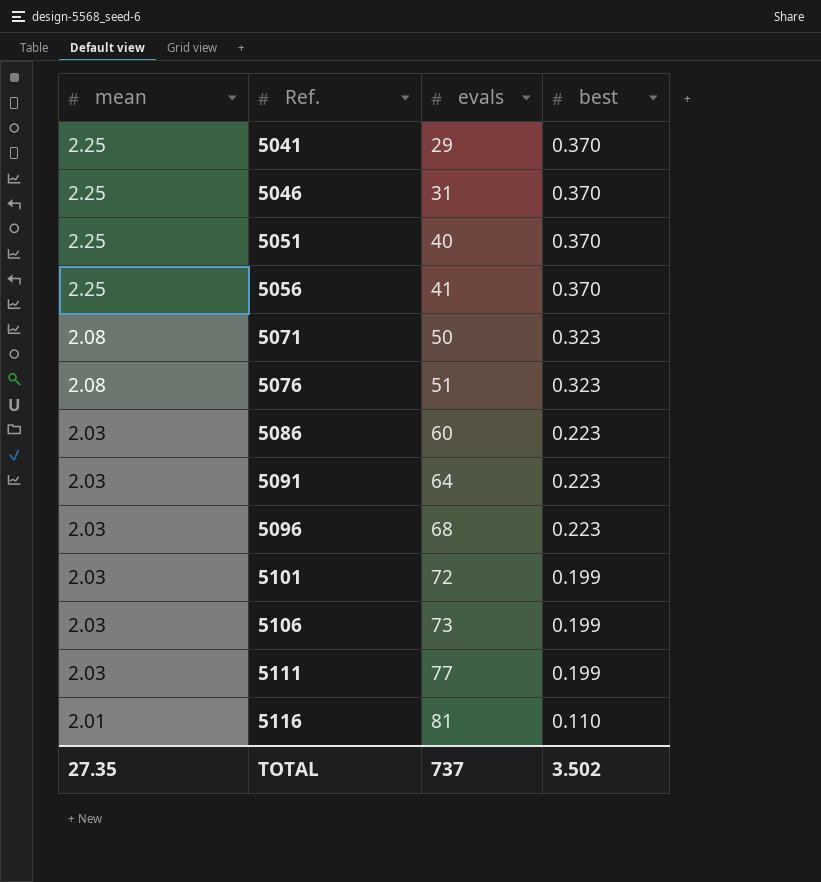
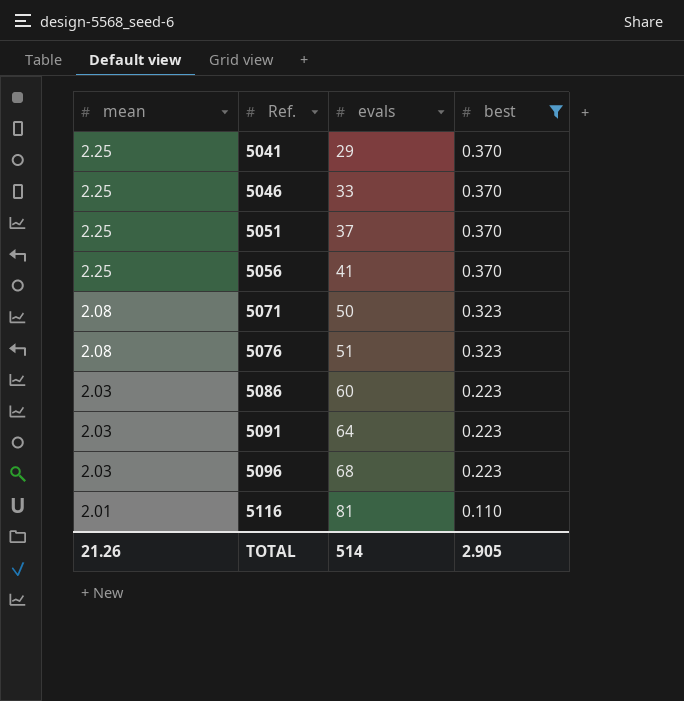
filter: none -> best != 0.199
5046 | evals: 31 -> 33
5051 | evals: 40 -> 37
TOTAL | mean: 27.35 -> 21.26
TOTAL | evals: 737 -> 514
TOTAL | best: 3.502 -> 2.905

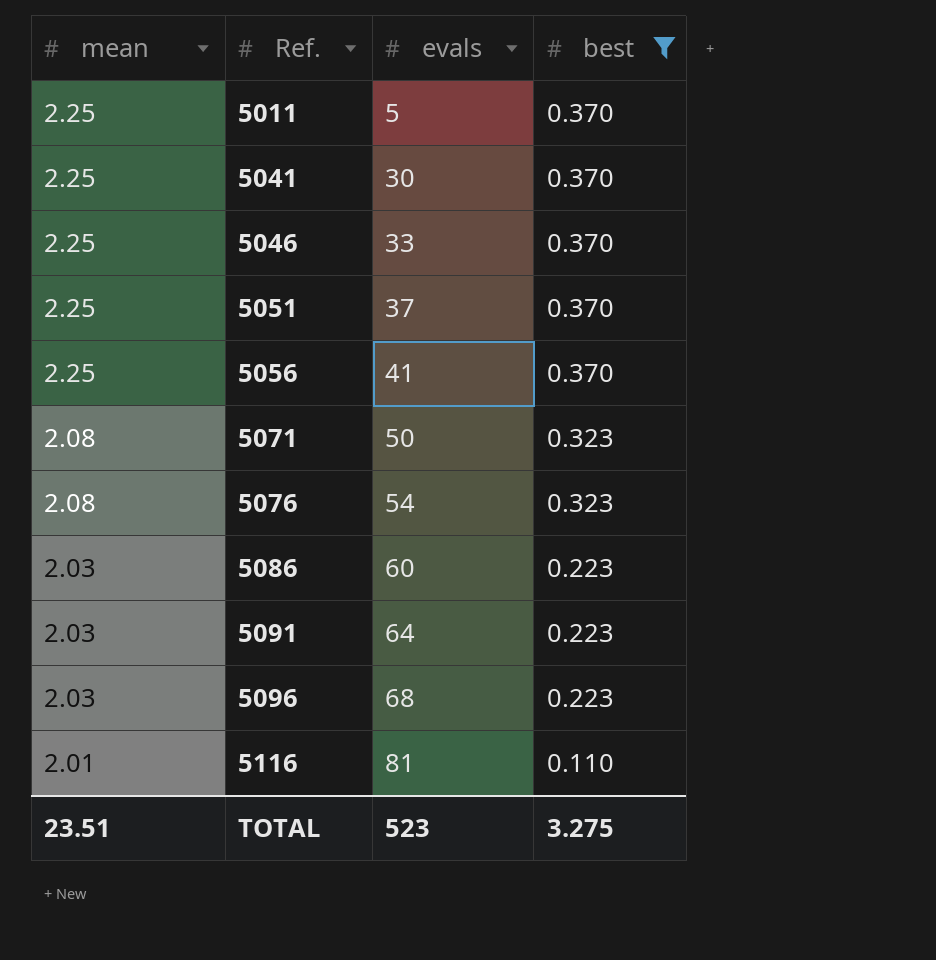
row 5011: none -> 2.25 | 5 | 0.370
5041 | evals: 29 -> 30
5076 | evals: 51 -> 54
TOTAL | mean: 21.26 -> 23.51
TOTAL | evals: 514 -> 523
TOTAL | best: 2.905 -> 3.275

